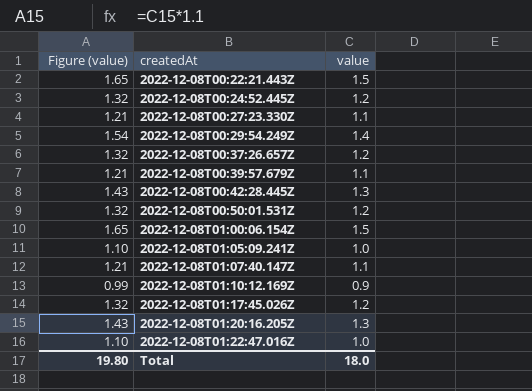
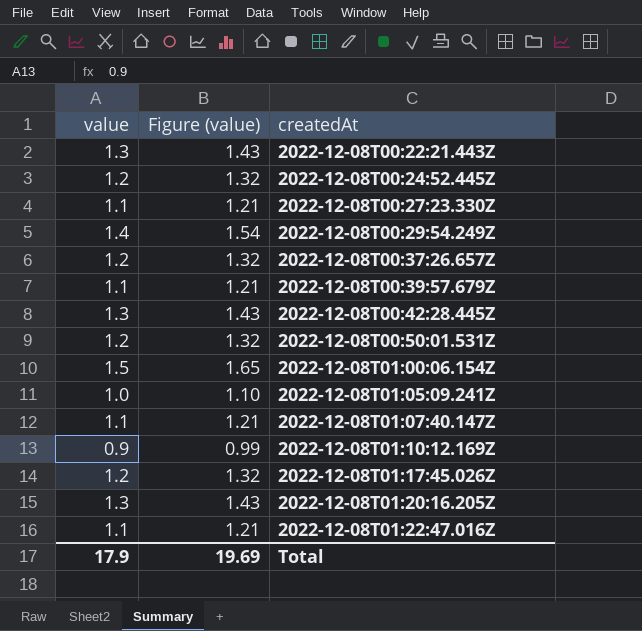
column value | position: 3 -> 1
2022-12-08T00:22:21.443Z | value: 1.5 -> 1.3
2022-12-08T00:22:21.443Z | Figure (value): 1.65 -> 1.43
2022-12-08T01:22:47.016Z | value: 1.0 -> 1.1
2022-12-08T01:22:47.016Z | Figure (value): 1.10 -> 1.21
Total | value: 18.0 -> 17.9
Total | Figure (value): 19.80 -> 19.69

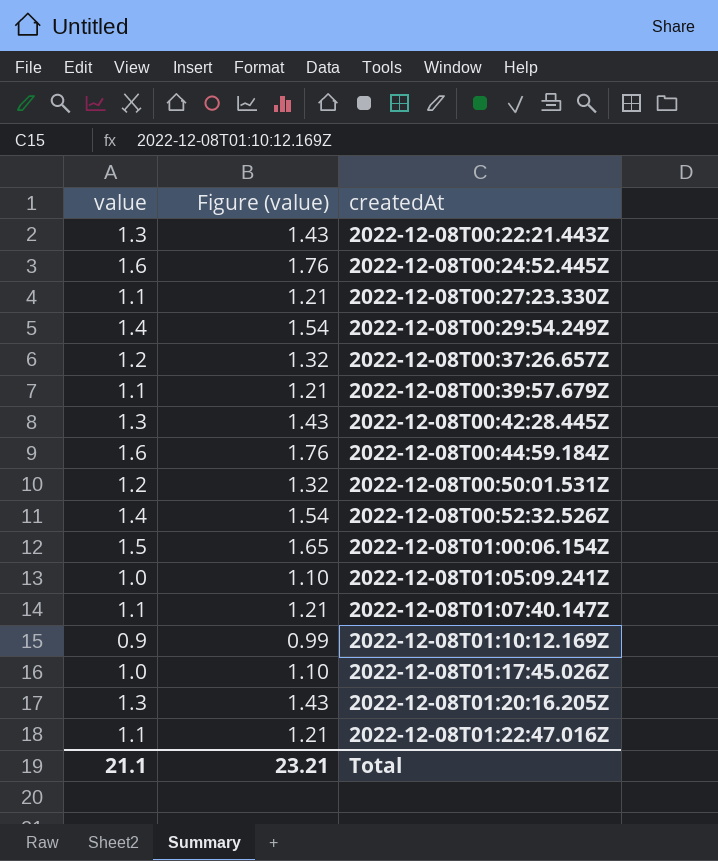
2022-12-08T00:24:52.445Z | value: 1.2 -> 1.6
2022-12-08T00:24:52.445Z | Figure (value): 1.32 -> 1.76
row 2022-12-08T00:44:59.184Z: none -> 1.6 | 1.76
row 2022-12-08T00:52:32.526Z: none -> 1.4 | 1.54
2022-12-08T01:17:45.026Z | value: 1.2 -> 1.0
2022-12-08T01:17:45.026Z | Figure (value): 1.32 -> 1.10
Total | value: 17.9 -> 21.1
Total | Figure (value): 19.69 -> 23.21

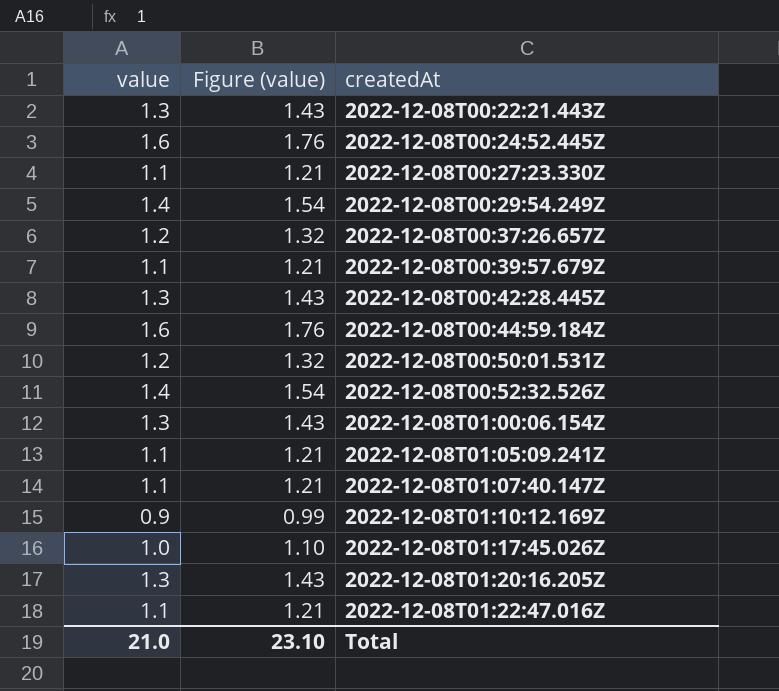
2022-12-08T01:00:06.154Z | value: 1.5 -> 1.3
2022-12-08T01:00:06.154Z | Figure (value): 1.65 -> 1.43
2022-12-08T01:05:09.241Z | value: 1.0 -> 1.1
2022-12-08T01:05:09.241Z | Figure (value): 1.10 -> 1.21
Total | value: 21.1 -> 21.0
Total | Figure (value): 23.21 -> 23.10

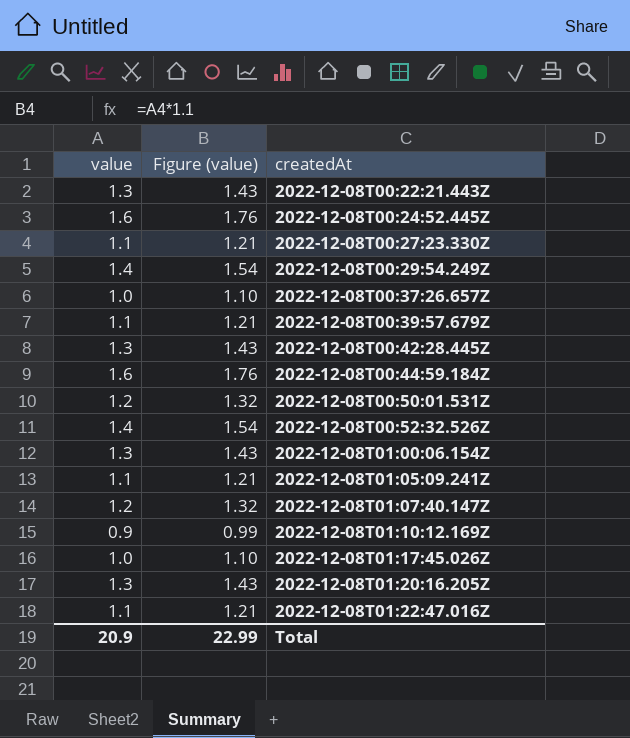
2022-12-08T00:37:26.657Z | value: 1.2 -> 1.0
2022-12-08T00:37:26.657Z | Figure (value): 1.32 -> 1.10
2022-12-08T01:07:40.147Z | value: 1.1 -> 1.2
2022-12-08T01:07:40.147Z | Figure (value): 1.21 -> 1.32
Total | value: 21.0 -> 20.9
Total | Figure (value): 23.10 -> 22.99

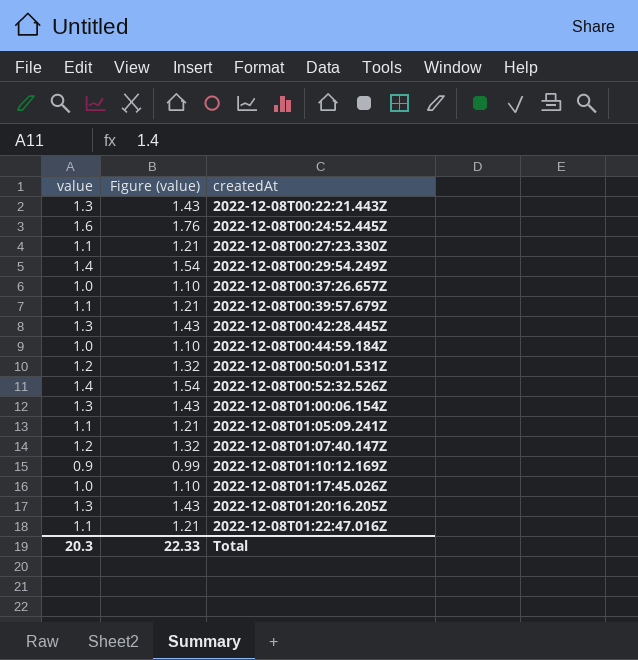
2022-12-08T00:44:59.184Z | value: 1.6 -> 1.0
2022-12-08T00:44:59.184Z | Figure (value): 1.76 -> 1.10
Total | value: 20.9 -> 20.3
Total | Figure (value): 22.99 -> 22.33

